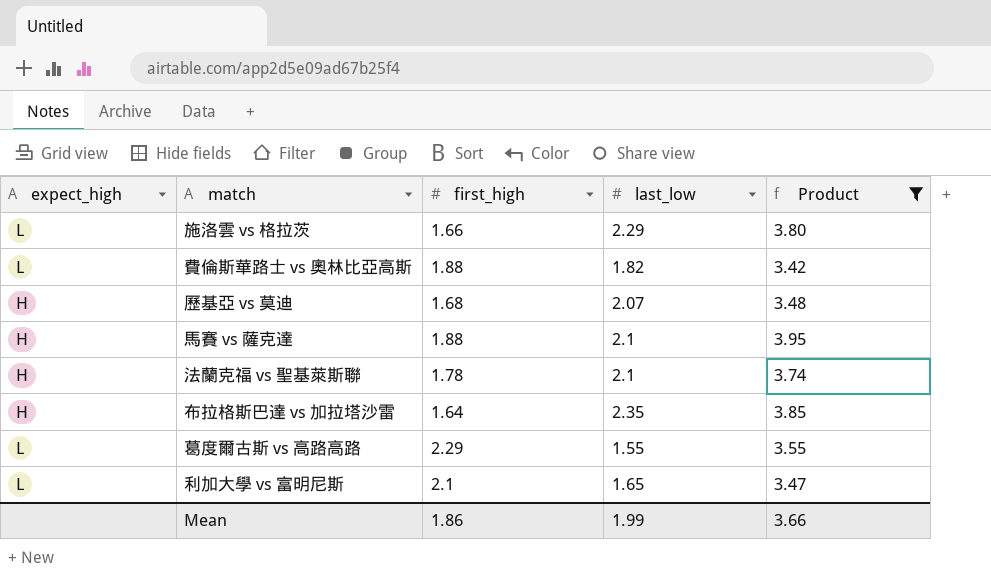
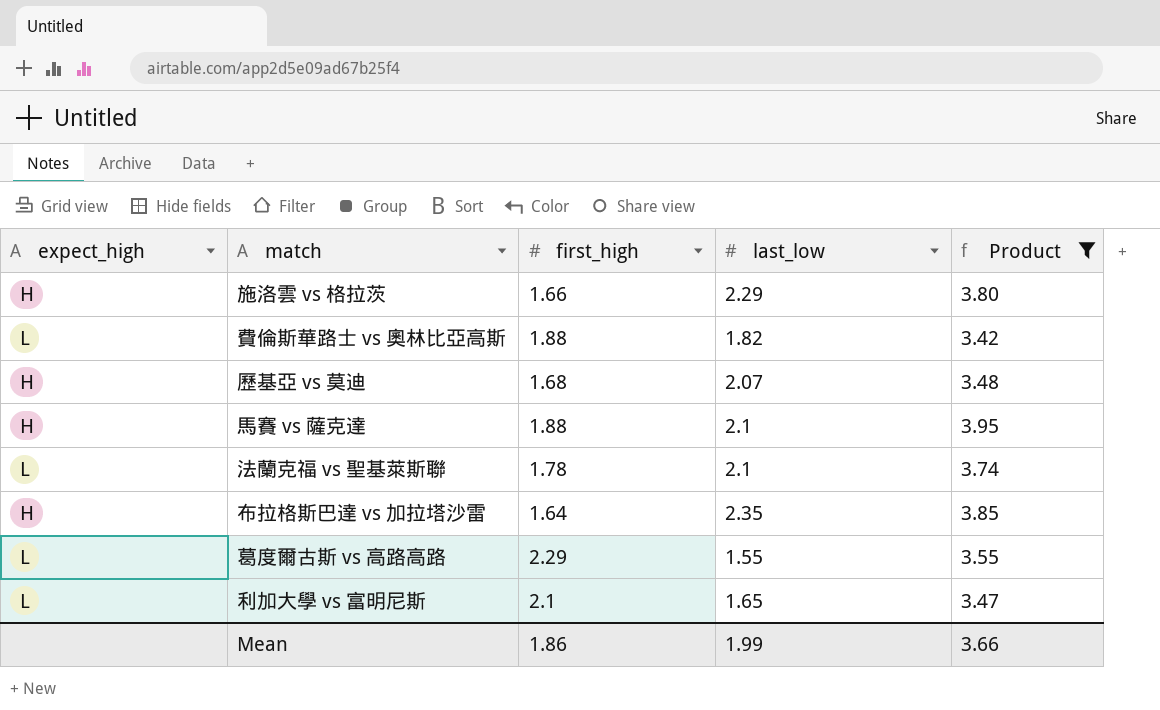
施洛雲 vs 格拉茨 | expect_high: L -> H
法蘭克福 vs 聖基萊斯聯 | expect_high: H -> L

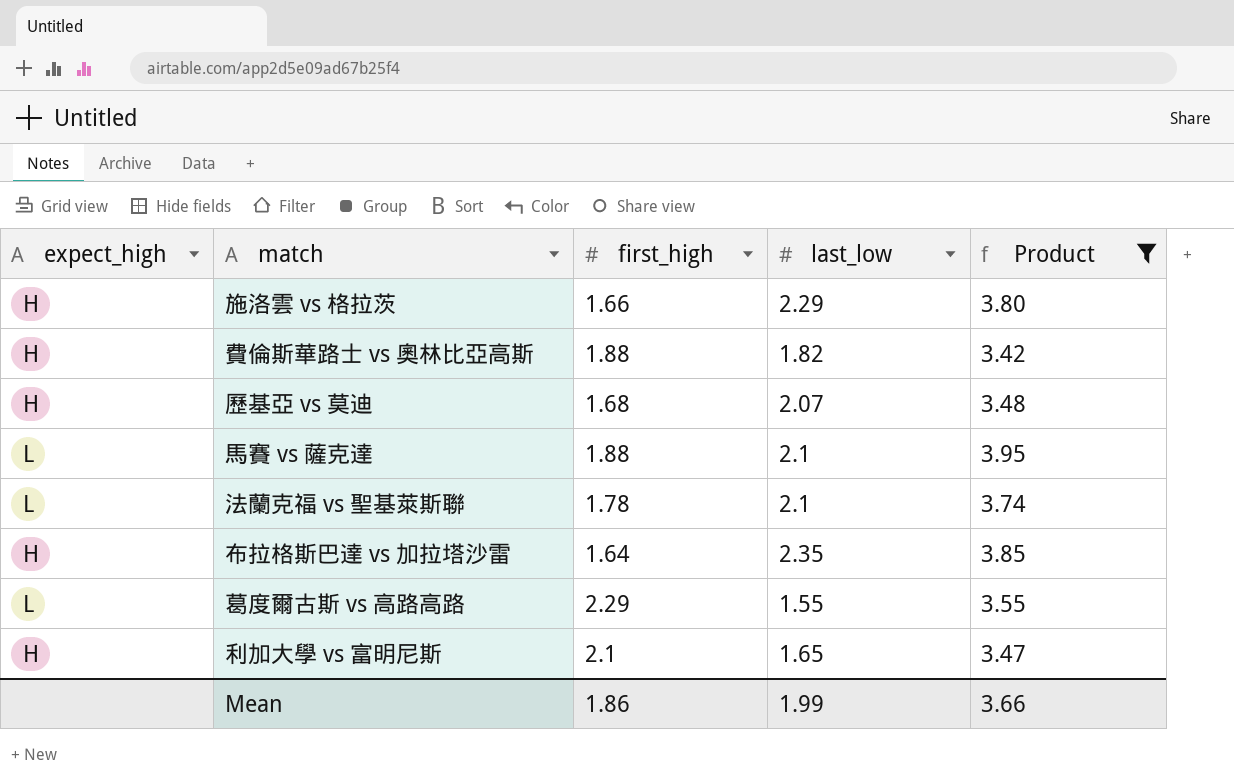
費倫斯華路士 vs 奧林比亞高斯 | expect_high: L -> H
馬賽 vs 薩克達 | expect_high: H -> L
利加大學 vs 富明尼斯 | expect_high: L -> H

